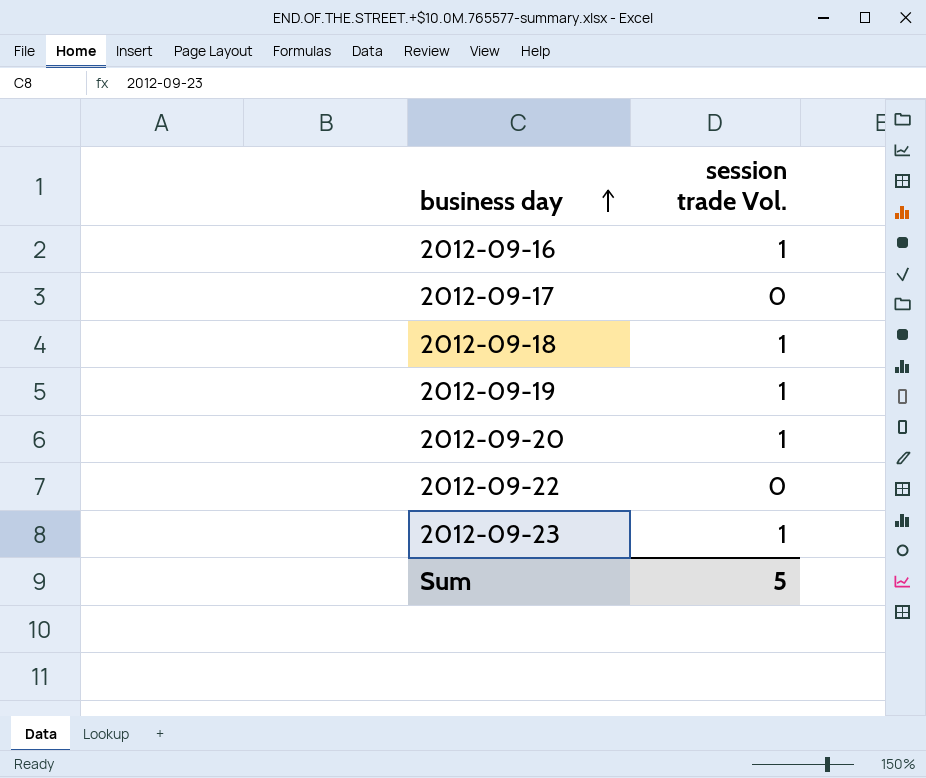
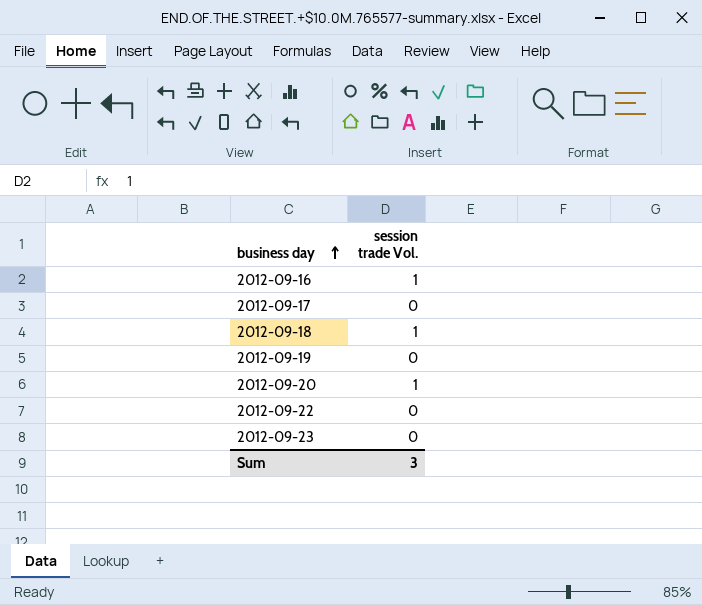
2012-09-19 | session trade Vol.: 1 -> 0
2012-09-23 | session trade Vol.: 1 -> 0
Sum | session trade Vol.: 5 -> 3

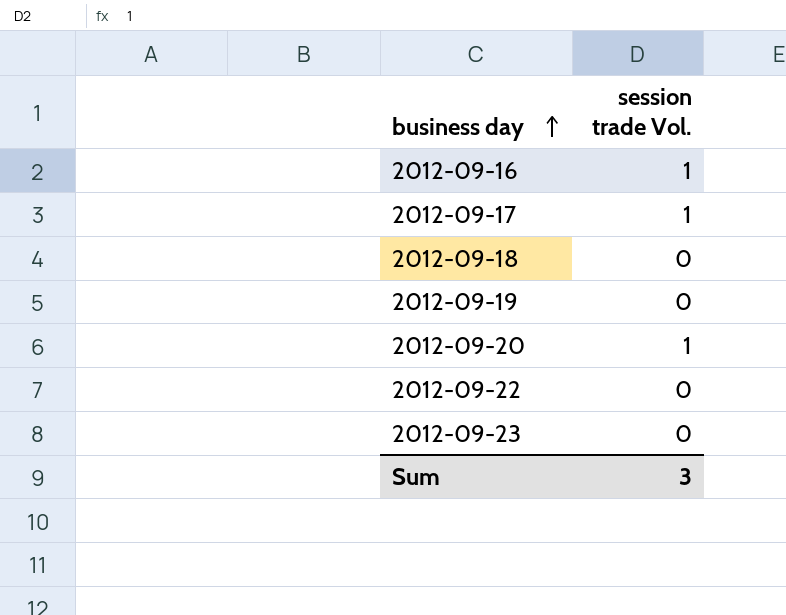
2012-09-17 | session trade Vol.: 0 -> 1
2012-09-18 | session trade Vol.: 1 -> 0

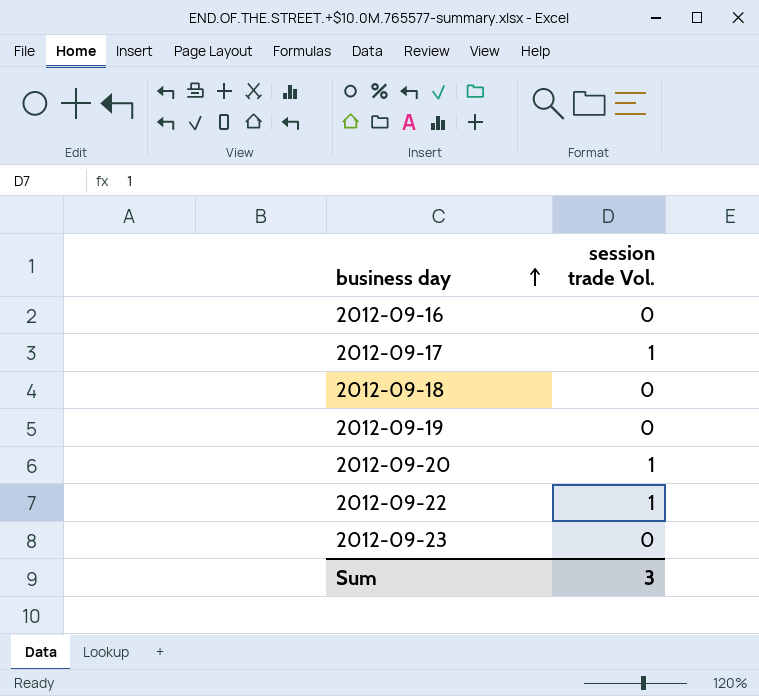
2012-09-16 | session trade Vol.: 1 -> 0
2012-09-22 | session trade Vol.: 0 -> 1

